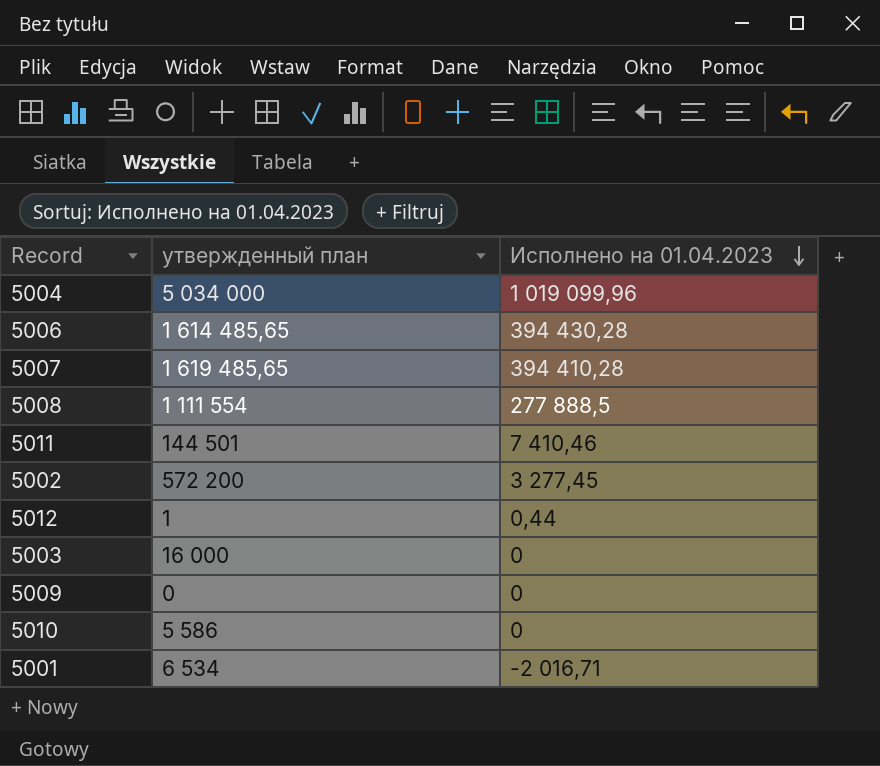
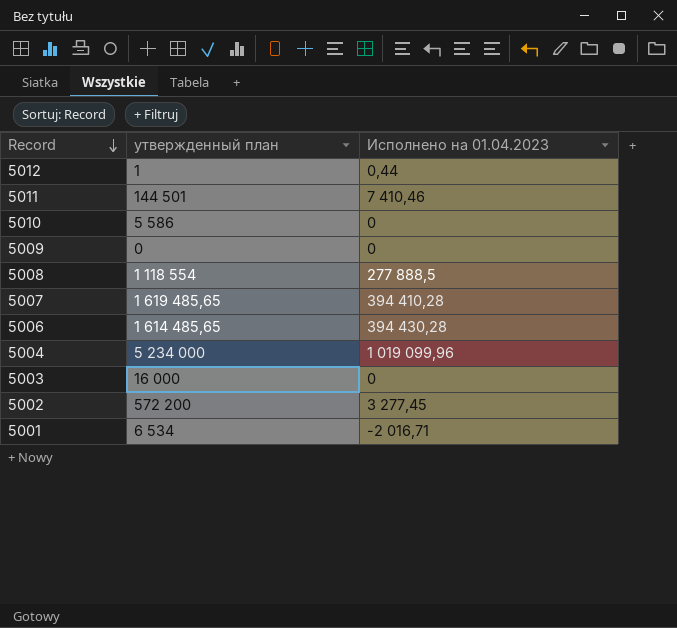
row order: Исполнено на 01.04.2023 descending -> Record descending
5008 | утвержденный план: 1 111 554 -> 1 118 554
5004 | утвержденный план: 5 034 000 -> 5 234 000

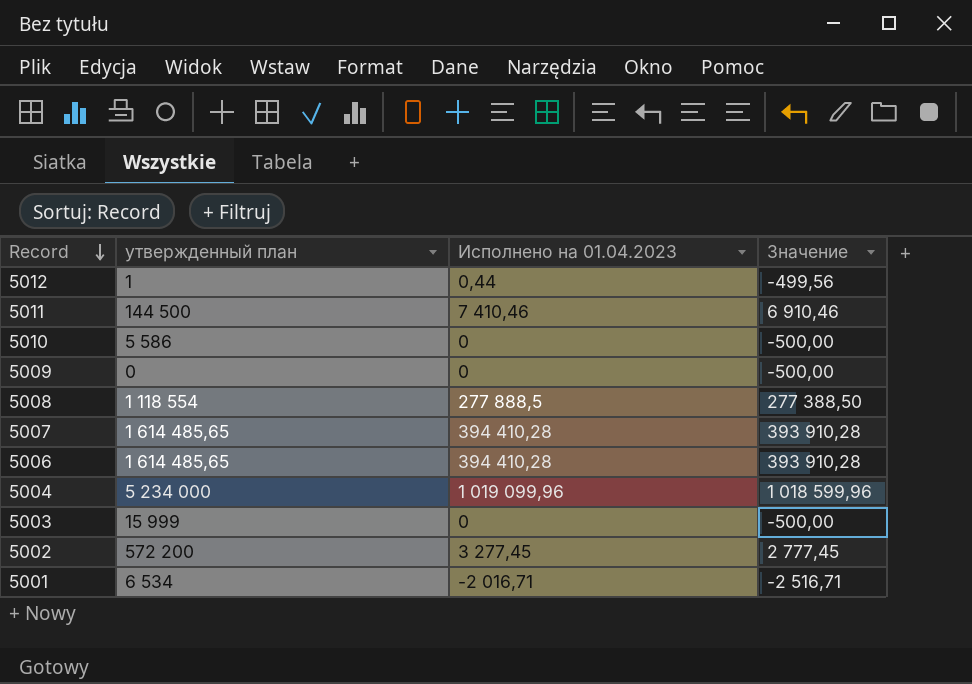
column Значение | formula: none -> [Исполнено на 01.04.2023] - 500
5011 | утвержденный план: 144 501 -> 144 500
5007 | утвержденный план: 1 619 485,65 -> 1 614 485,65
5006 | Исполнено на 01.04.2023: 394 430,28 -> 394 410,28
5003 | утвержденный план: 16 000 -> 15 999

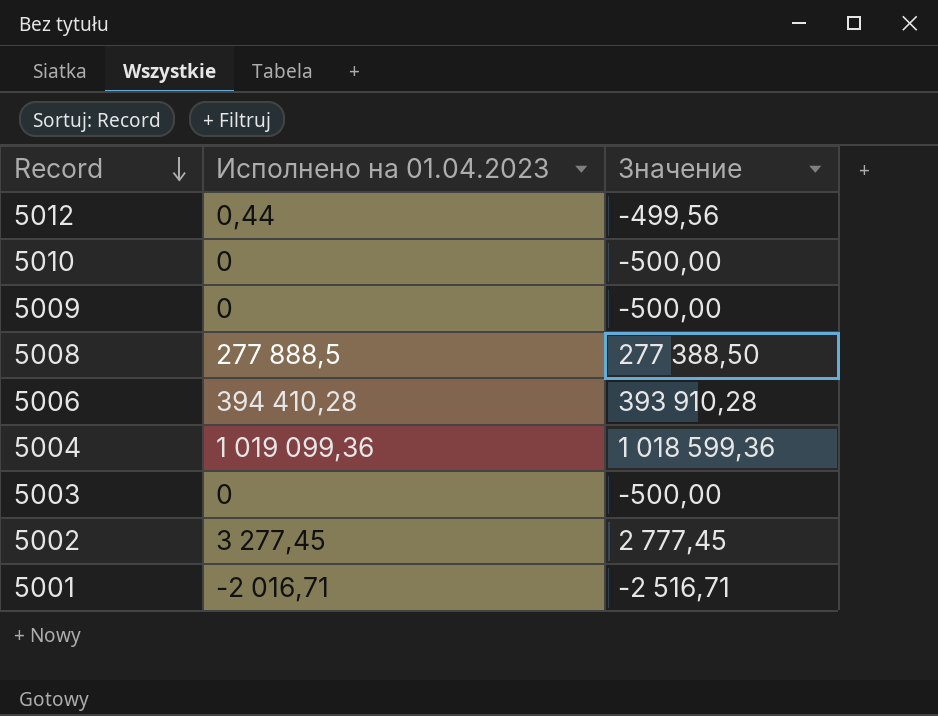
column утвержденный план | position: 2 -> none
row 5011: 144 500 | 7 410,46 | 6 910,46 -> none
row 5007: 1 614 485,65 | 394 410,28 | 393 910,28 -> none
5004 | Исполнено на 01.04.2023: 1 019 099,96 -> 1 019 099,36
5004 | Значение: 1 018 599,96 -> 1 018 599,36

